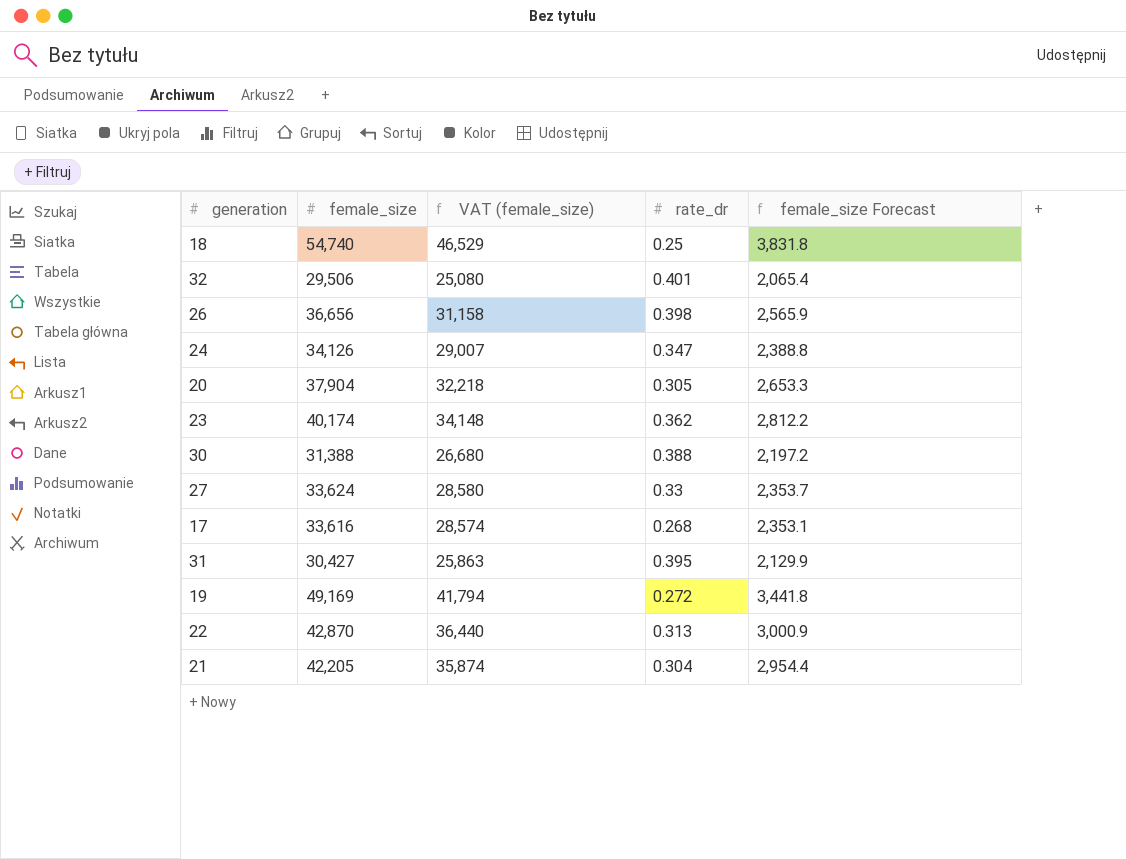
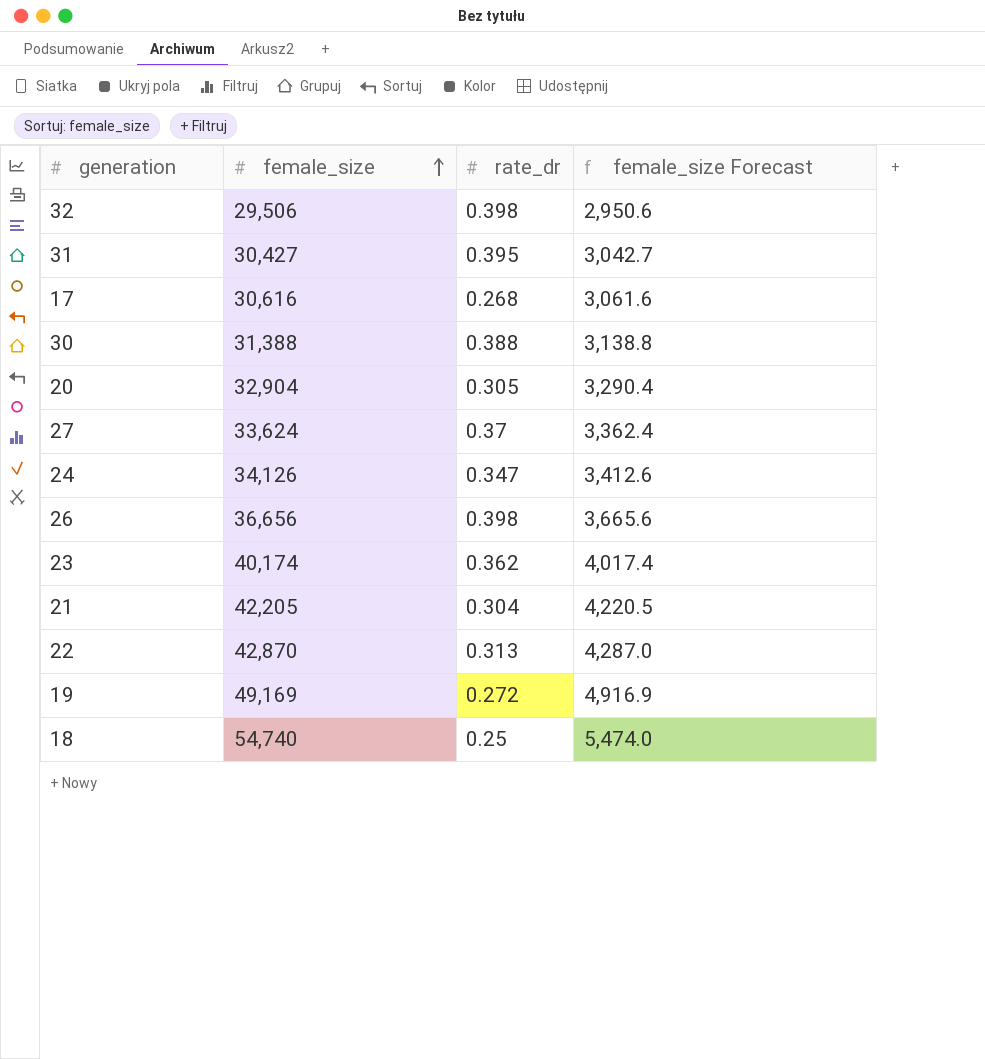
row order: none -> female_size ascending
column VAT (female_size) | formula: [female_size] * 0.85 -> none
column female_size Forecast | formula: [female_size] * 0.07 -> [female_size] * 0.1
32 | rate_dr: 0.401 -> 0.398
17 | female_size: 33,616 -> 30,616
20 | female_size: 37,904 -> 32,904
27 | rate_dr: 0.33 -> 0.37

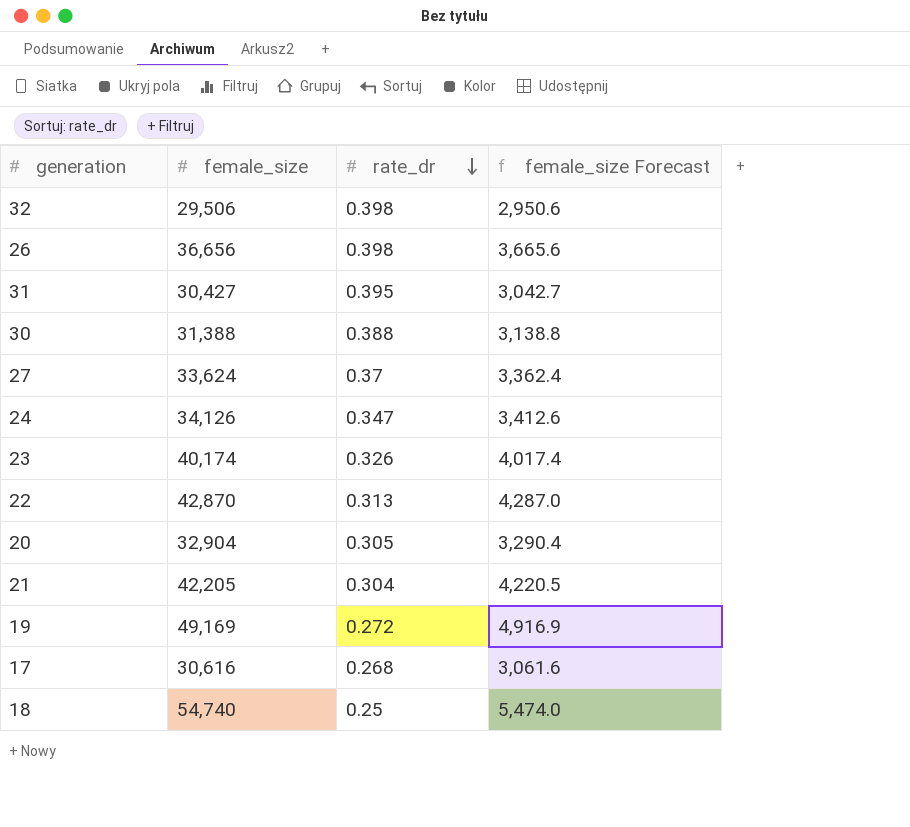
row order: female_size ascending -> rate_dr descending
23 | rate_dr: 0.362 -> 0.326

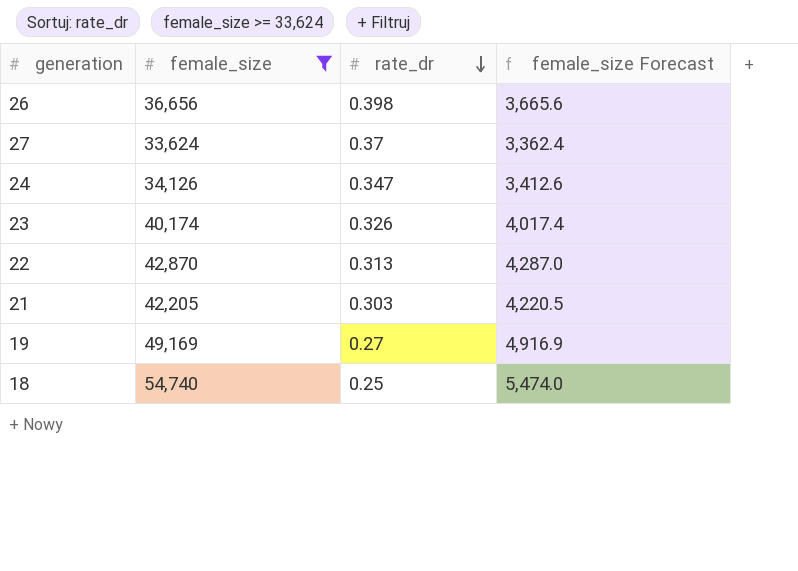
filter: none -> female_size >= 33,624
21 | rate_dr: 0.304 -> 0.303
19 | rate_dr: 0.272 -> 0.27

